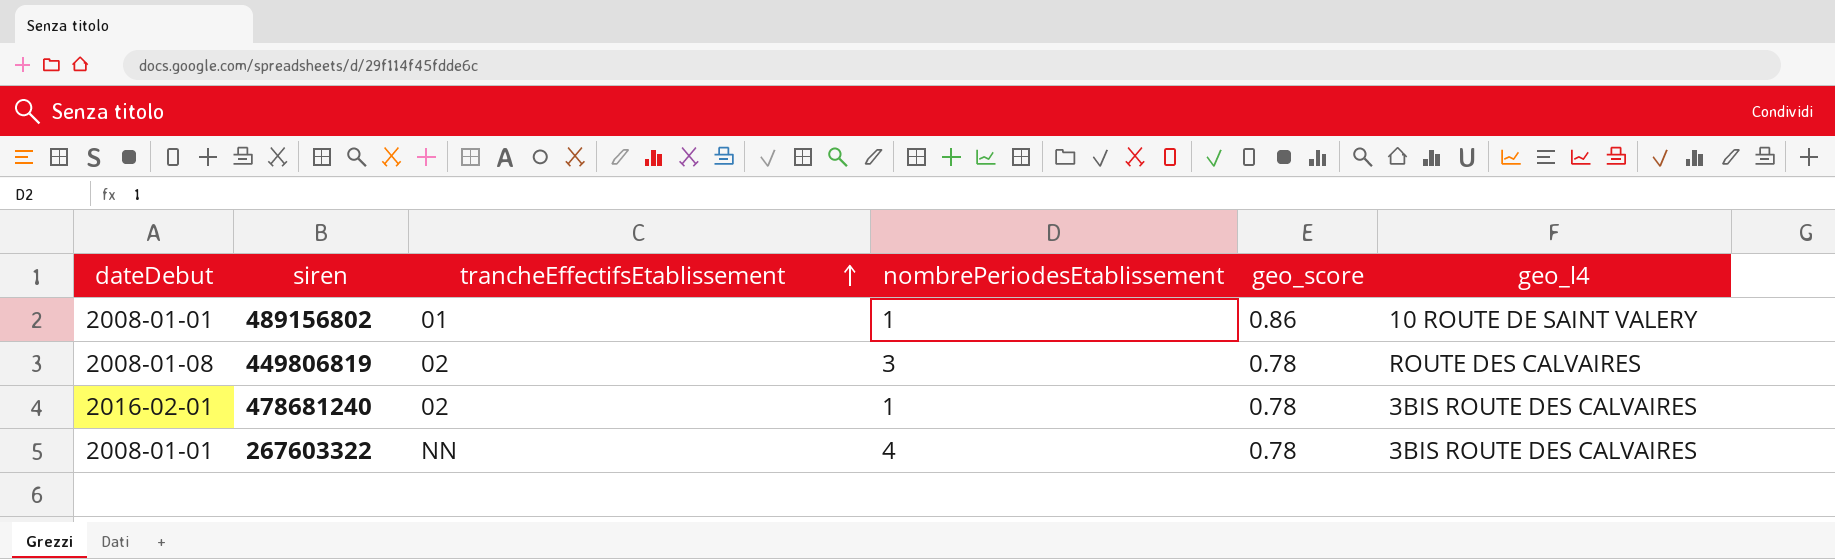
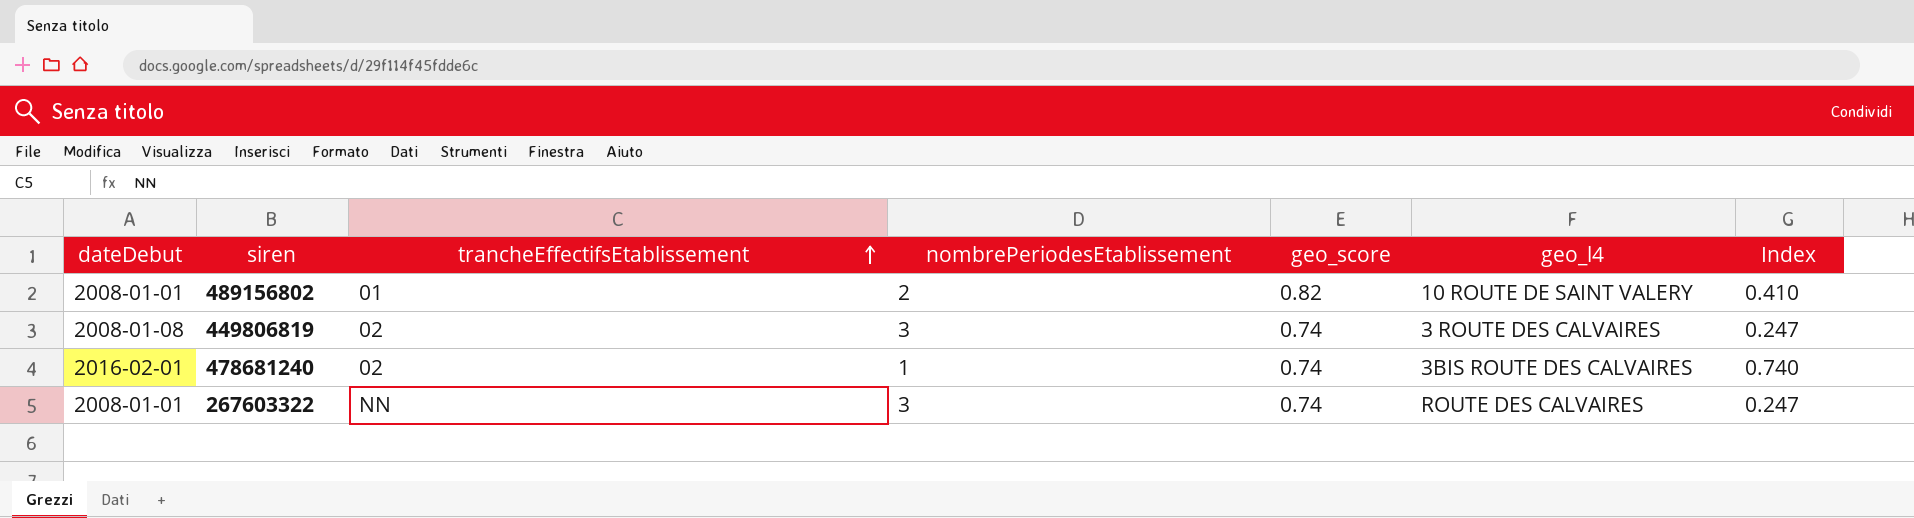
column Index | formula: none -> [geo_score] / [nombrePeriodesEtablissement]
489156802 | nombrePeriodesEtablissement: 1 -> 2
489156802 | geo_score: 0.86 -> 0.82
449806819 | geo_score: 0.78 -> 0.74
449806819 | geo_l4: ROUTE DES CALVAIRES -> 3 ROUTE DES CALVAIRES
478681240 | geo_score: 0.78 -> 0.74
267603322 | nombrePeriodesEtablissement: 4 -> 3
267603322 | geo_score: 0.78 -> 0.74
267603322 | geo_l4: 3BIS ROUTE DES CALVAIRES -> ROUTE DES CALVAIRES

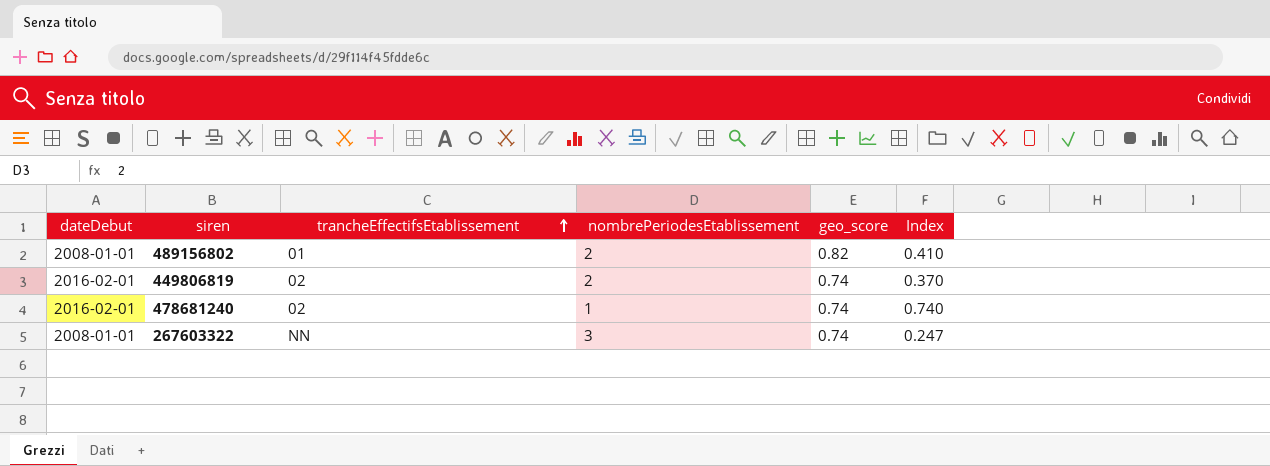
column geo_l4 | position: 6 -> none
449806819 | dateDebut: 2008-01-08 -> 2016-02-01
449806819 | nombrePeriodesEtablissement: 3 -> 2
449806819 | Index: 0.247 -> 0.370

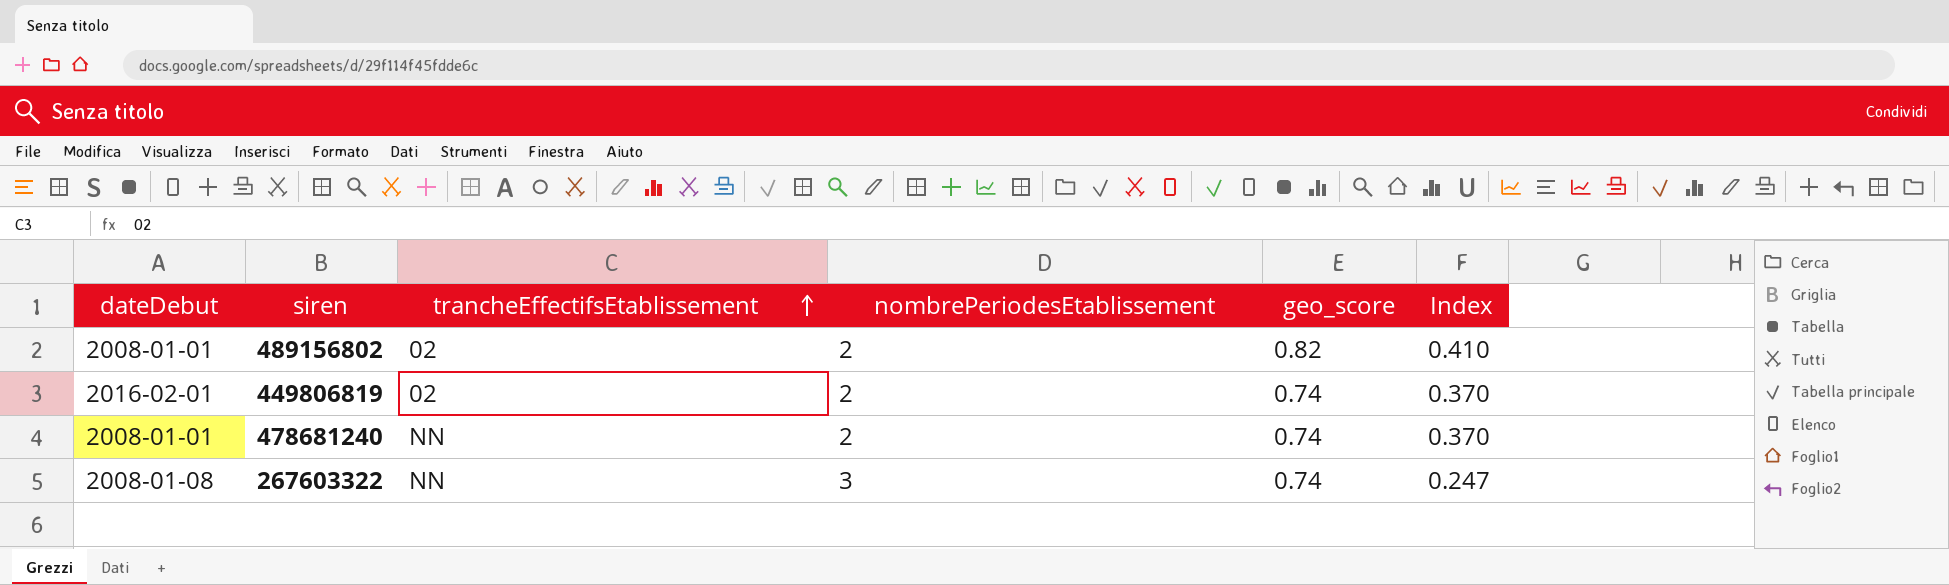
489156802 | trancheEffectifsEtablissement: 01 -> 02
478681240 | dateDebut: 2016-02-01 -> 2008-01-01
478681240 | trancheEffectifsEtablissement: 02 -> NN
478681240 | nombrePeriodesEtablissement: 1 -> 2
478681240 | Index: 0.740 -> 0.370
267603322 | dateDebut: 2008-01-01 -> 2008-01-08

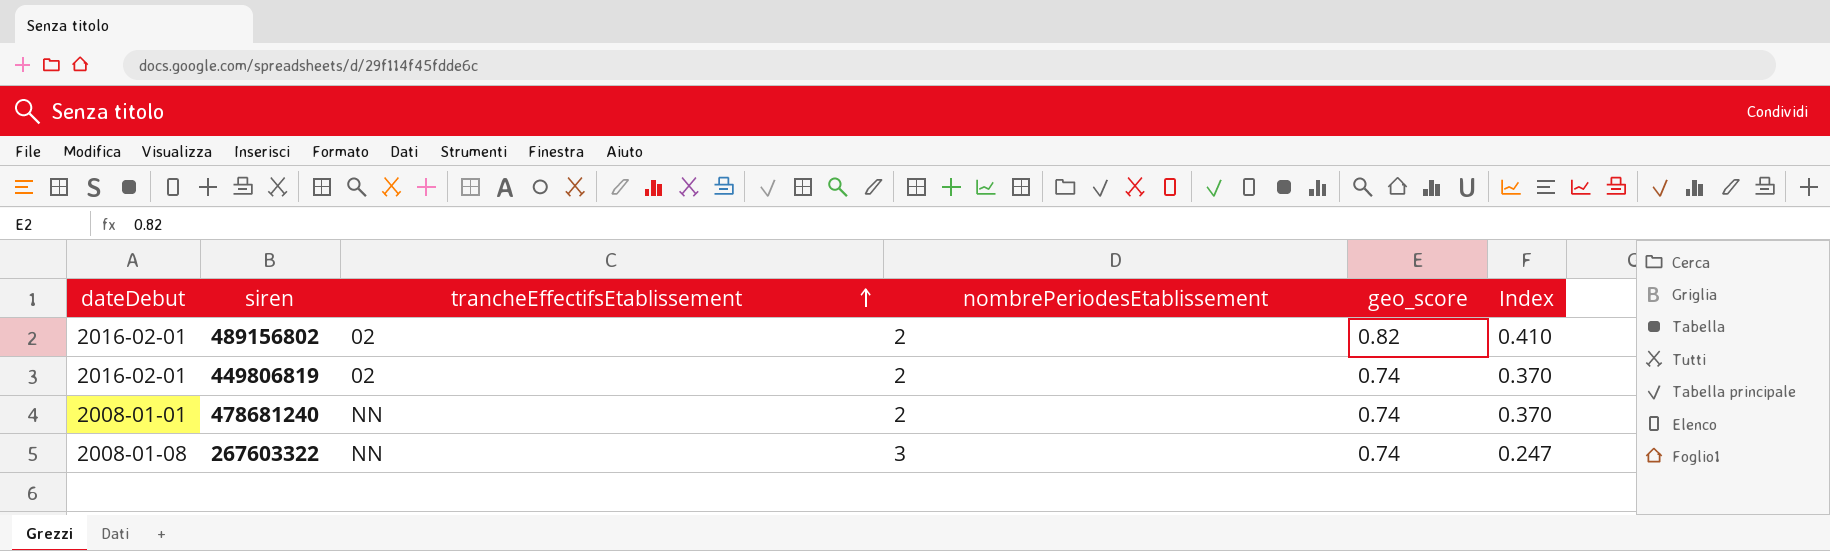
489156802 | dateDebut: 2008-01-01 -> 2016-02-01

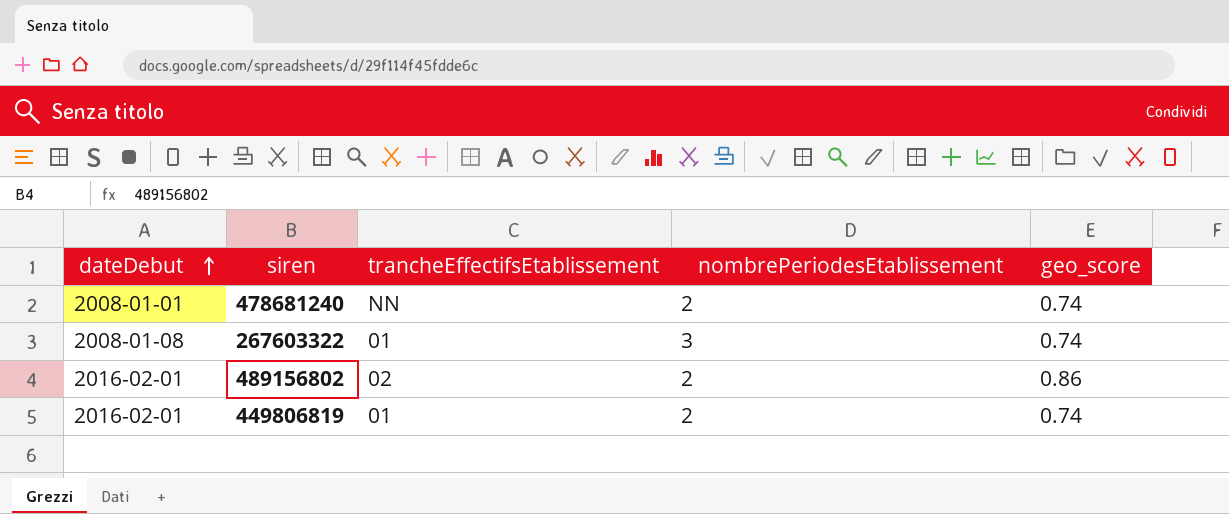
row order: trancheEffectifsEtablissement ascending -> dateDebut ascending
column Index | formula: [geo_score] / [nombrePeriodesEtablissement] -> none
267603322 | trancheEffectifsEtablissement: NN -> 01
489156802 | geo_score: 0.82 -> 0.86
449806819 | trancheEffectifsEtablissement: 02 -> 01

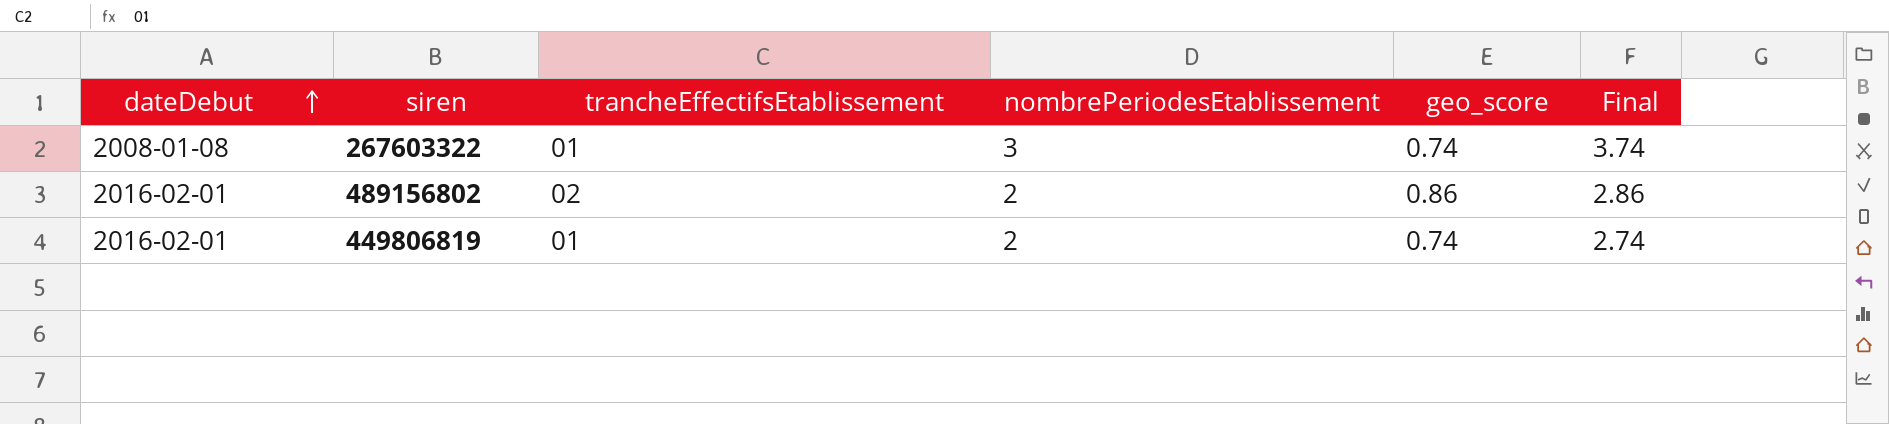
column Final | formula: none -> [nombrePeriodesEtablissement] + [geo_score]
row 478681240: 2008-01-01 | NN | 2 | 0.74 -> none

